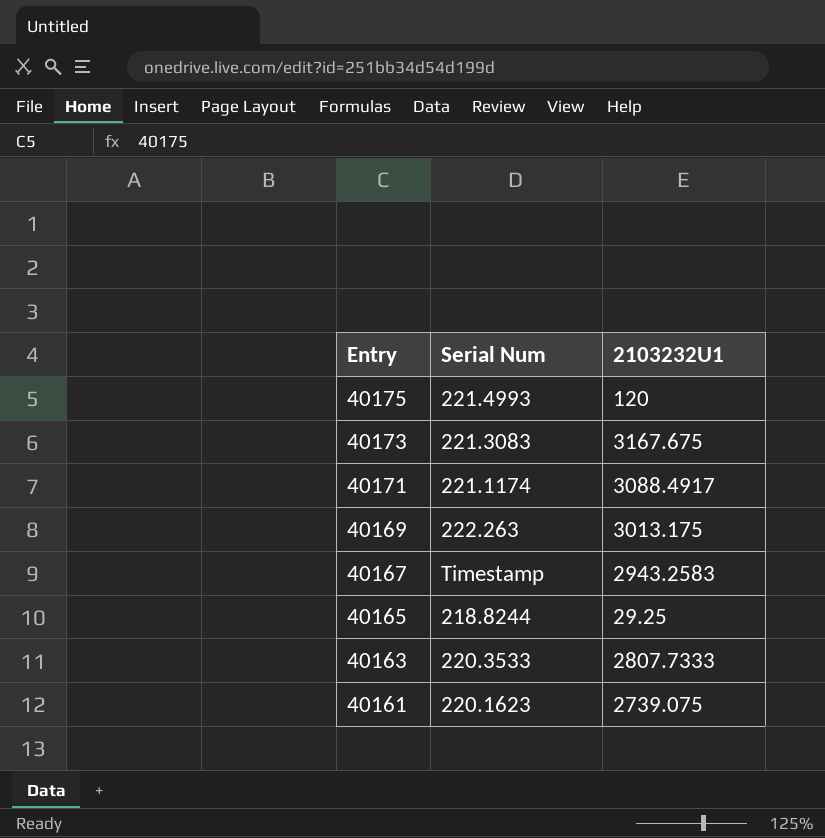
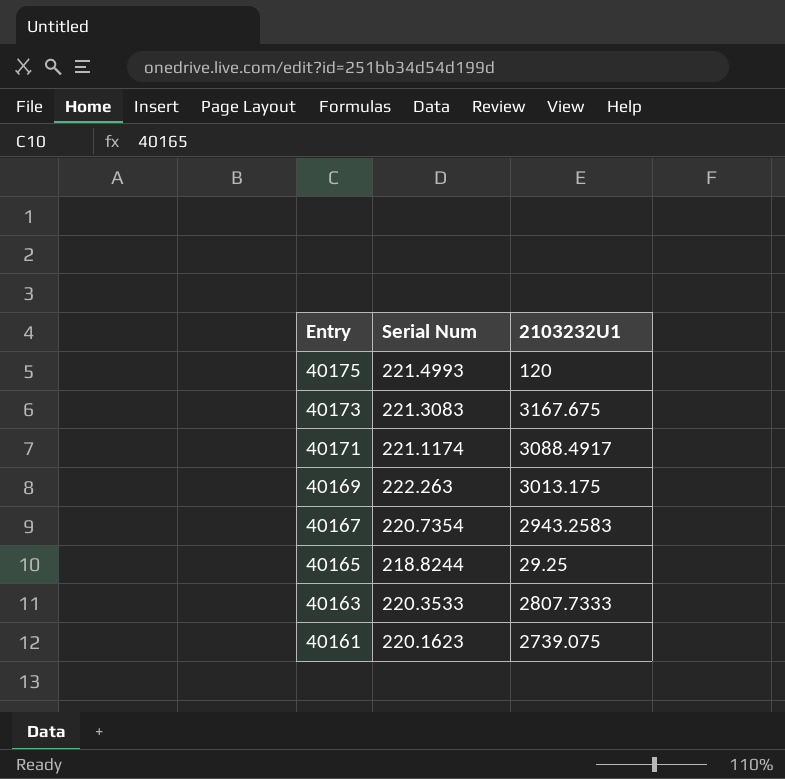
40167 | Serial Num: Timestamp -> 220.7354

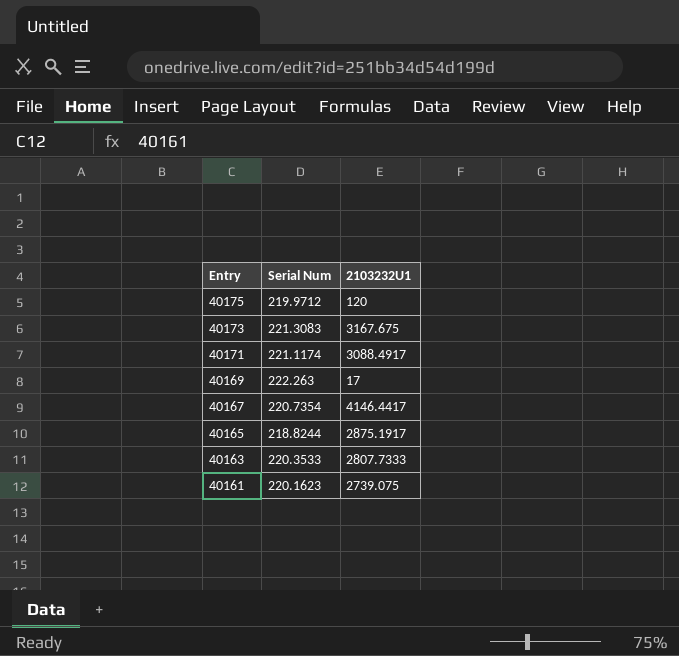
40175 | Serial Num: 221.4993 -> 219.9712
40169 | 2103232U1: 3013.175 -> 17
40167 | 2103232U1: 2943.2583 -> 4146.4417
40165 | 2103232U1: 29.25 -> 2875.1917

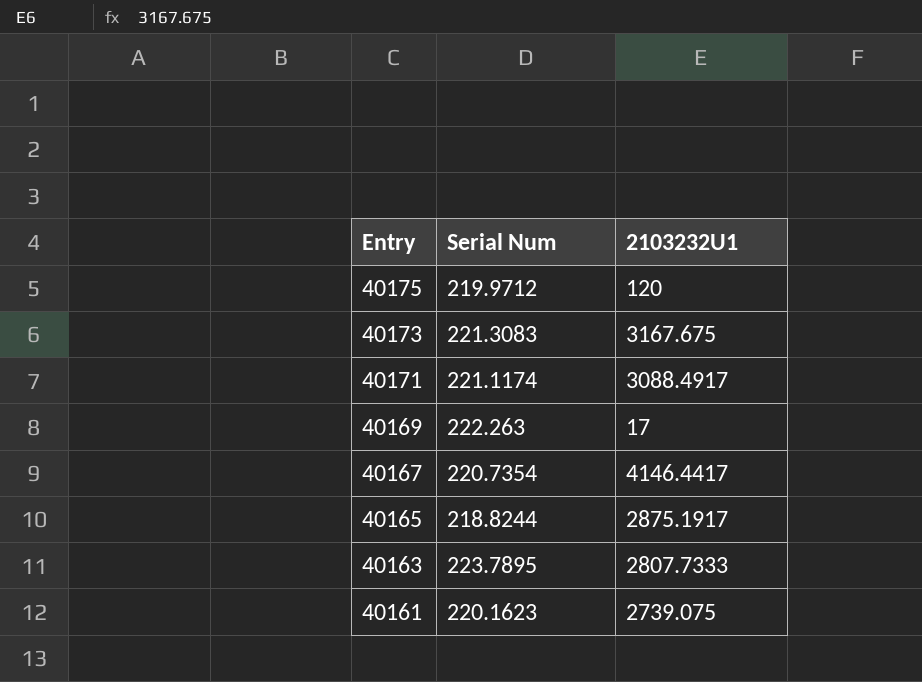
40163 | Serial Num: 220.3533 -> 223.7895

